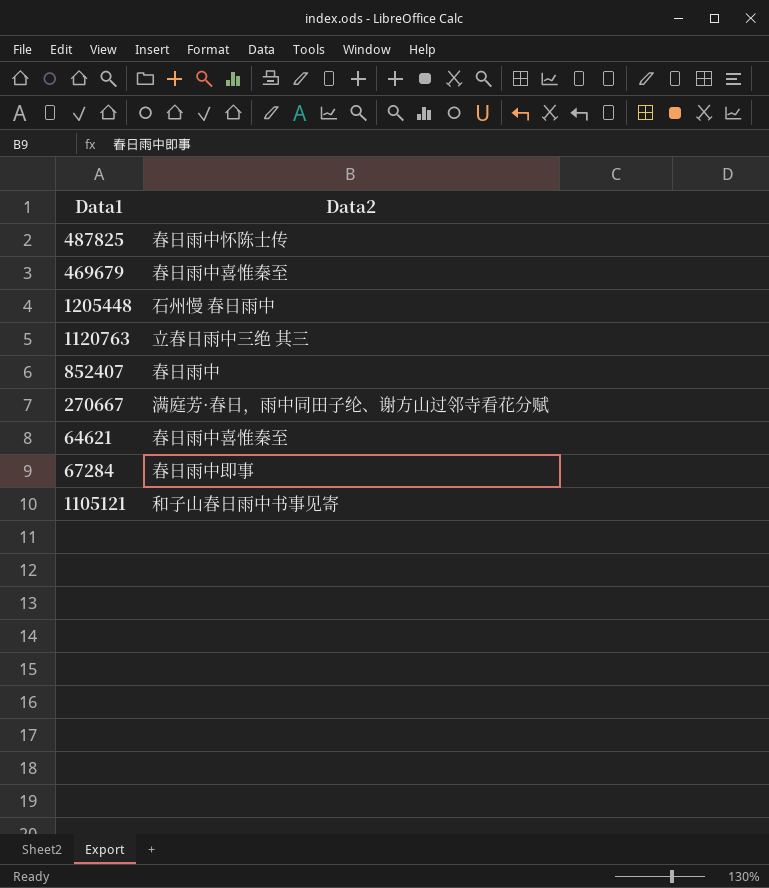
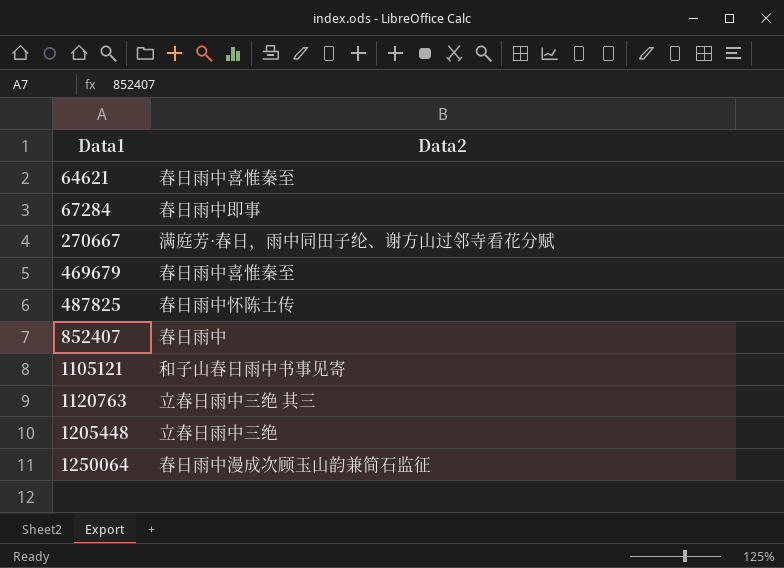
row order: none -> Data1 ascending
1205448 | Data2: 石州慢 春日雨中 -> 立春日雨中三绝
row 1250064: none -> 春日雨中漫成次顾玉山韵兼简石监征

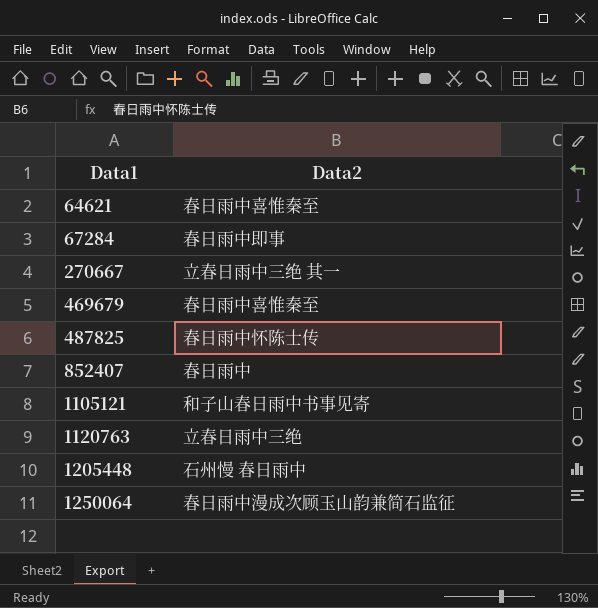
270667 | Data2: 满庭芳·春日，雨中同田子纶、谢方山过邻寺看花分赋 -> 立春日雨中三绝 其一
1120763 | Data2: 立春日雨中三绝 其三 -> 立春日雨中三绝
1205448 | Data2: 立春日雨中三绝 -> 石州慢 春日雨中

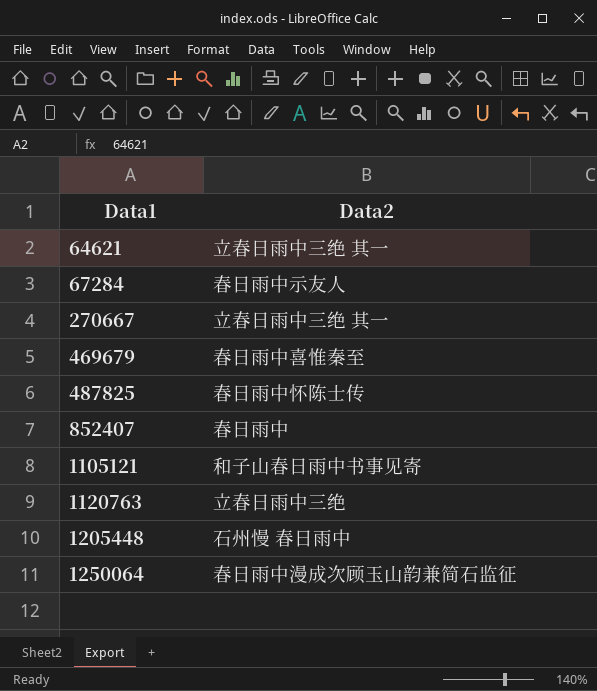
64621 | Data2: 春日雨中喜惟秦至 -> 立春日雨中三绝 其一
67284 | Data2: 春日雨中即事 -> 春日雨中示友人

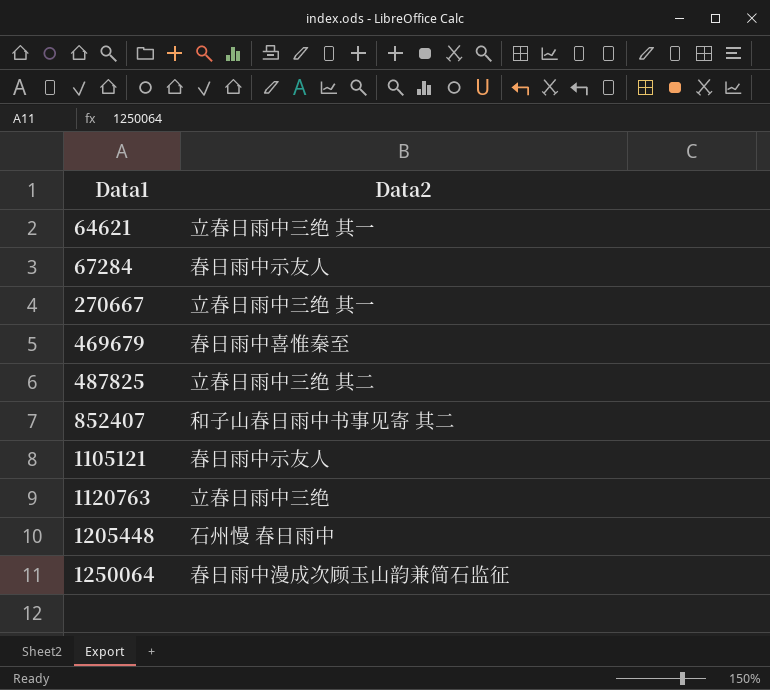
487825 | Data2: 春日雨中怀陈士传 -> 立春日雨中三绝 其二
852407 | Data2: 春日雨中 -> 和子山春日雨中书事见寄 其二
1105121 | Data2: 和子山春日雨中书事见寄 -> 春日雨中示友人

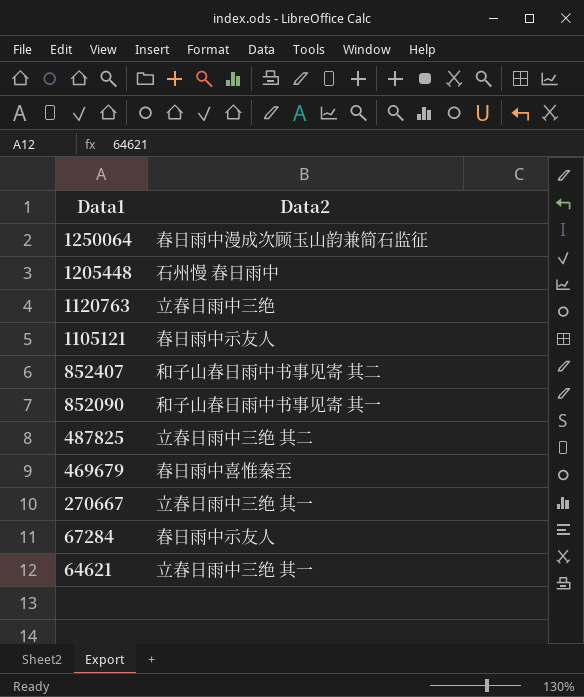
row order: Data1 ascending -> Data1 descending
row 852090: none -> 和子山春日雨中书事见寄 其一

